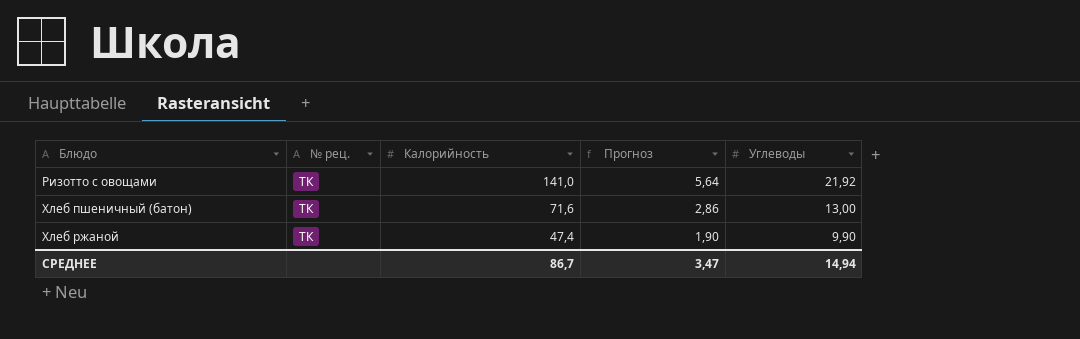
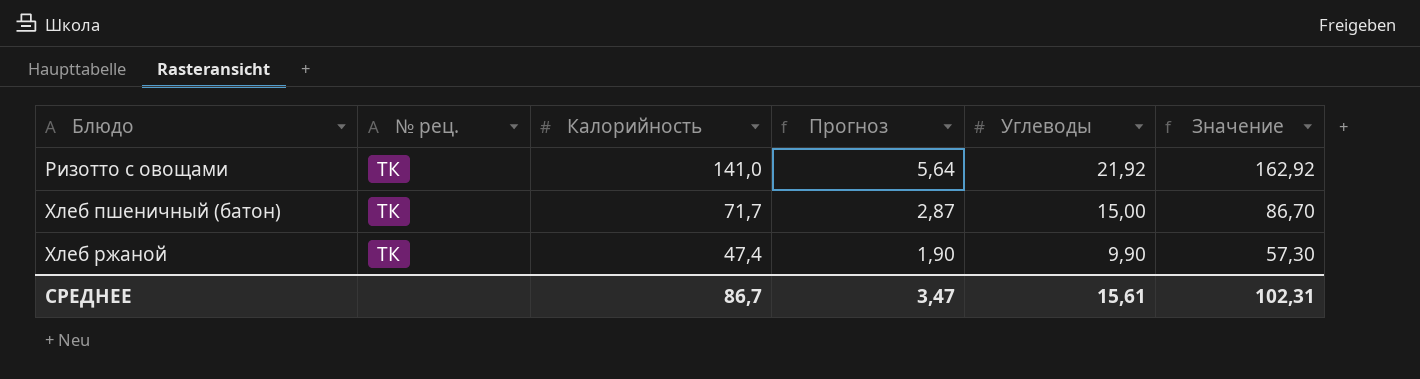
column Значение | formula: none -> [Калорийность] + [Углеводы]
Хлеб пшеничный (батон) | Калорийность: 71,6 -> 71,7
Хлеб пшеничный (батон) | Прогноз: 2,86 -> 2,87
Хлеб пшеничный (батон) | Углеводы: 13,00 -> 15,00
СРЕДНЕЕ | Углеводы: 14,94 -> 15,61

